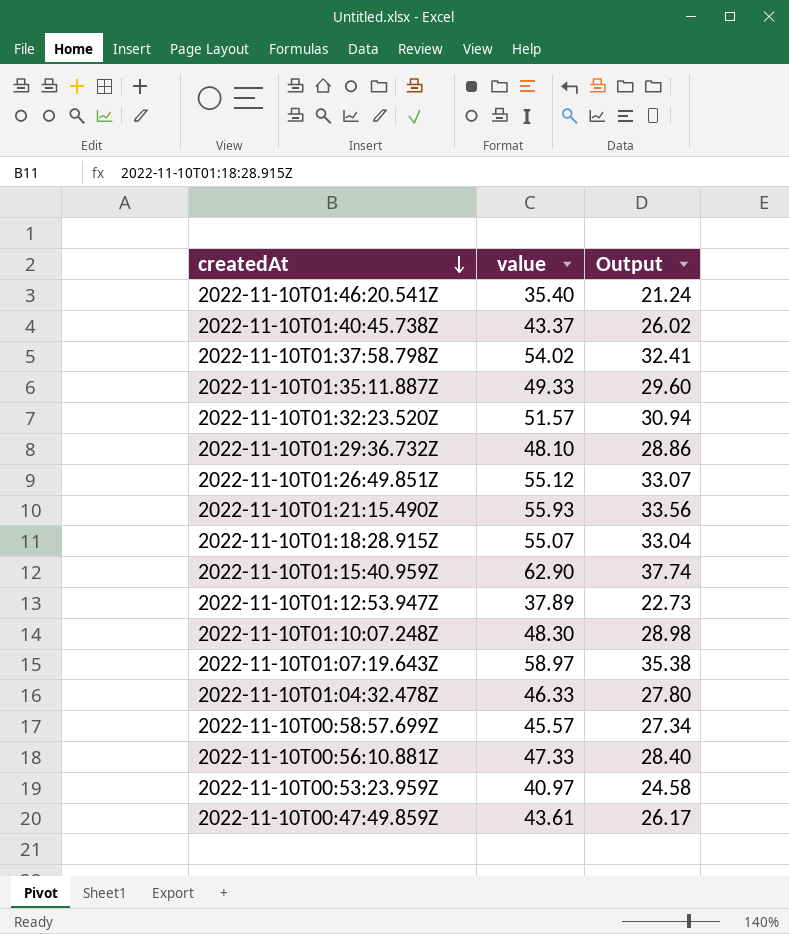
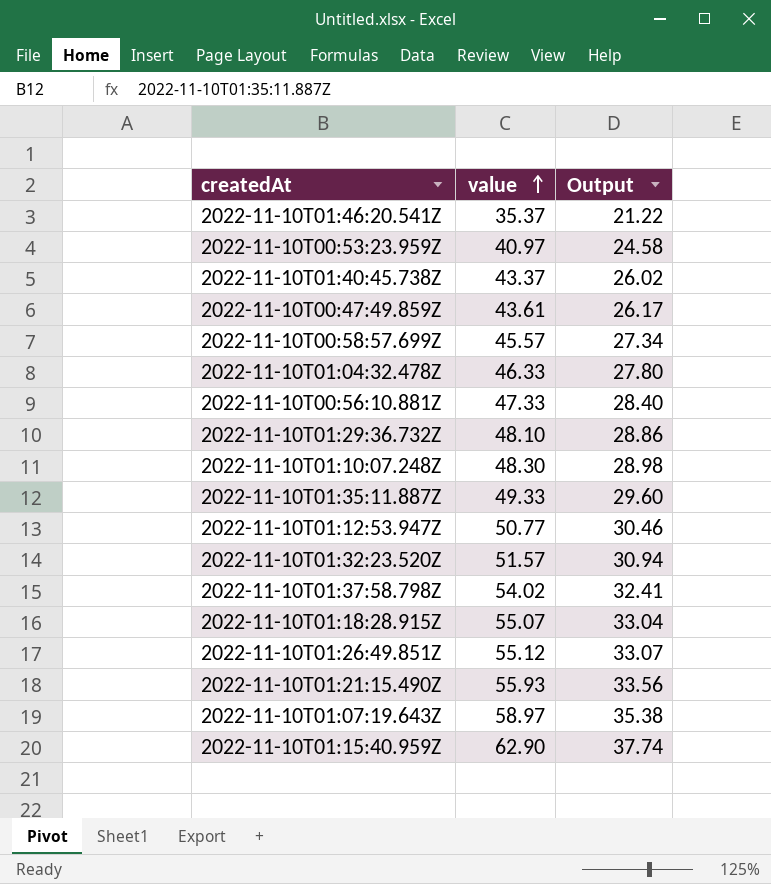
row order: createdAt descending -> value ascending
2022-11-10T01:46:20.541Z | value: 35.40 -> 35.37
2022-11-10T01:46:20.541Z | Output: 21.24 -> 21.22
2022-11-10T01:12:53.947Z | value: 37.89 -> 50.77
2022-11-10T01:12:53.947Z | Output: 22.73 -> 30.46

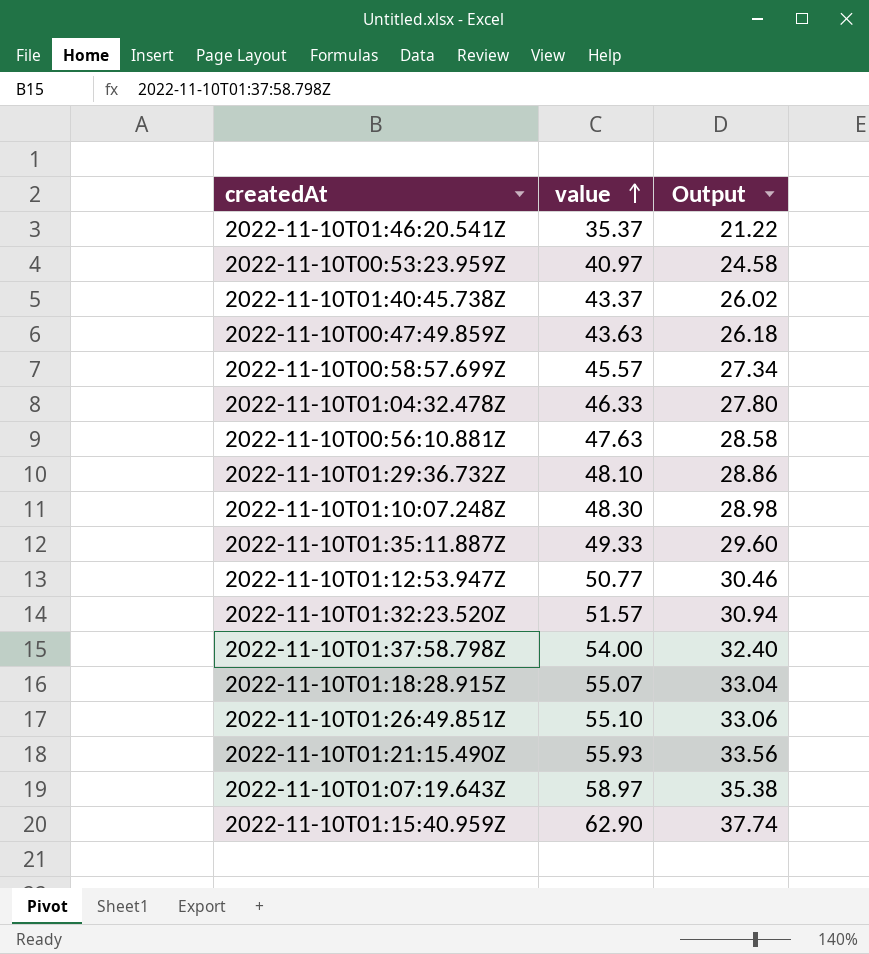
2022-11-10T00:47:49.859Z | value: 43.61 -> 43.63
2022-11-10T00:47:49.859Z | Output: 26.17 -> 26.18
2022-11-10T00:56:10.881Z | value: 47.33 -> 47.63
2022-11-10T00:56:10.881Z | Output: 28.40 -> 28.58
2022-11-10T01:37:58.798Z | value: 54.02 -> 54.00
2022-11-10T01:37:58.798Z | Output: 32.41 -> 32.40
2022-11-10T01:26:49.851Z | value: 55.12 -> 55.10
2022-11-10T01:26:49.851Z | Output: 33.07 -> 33.06

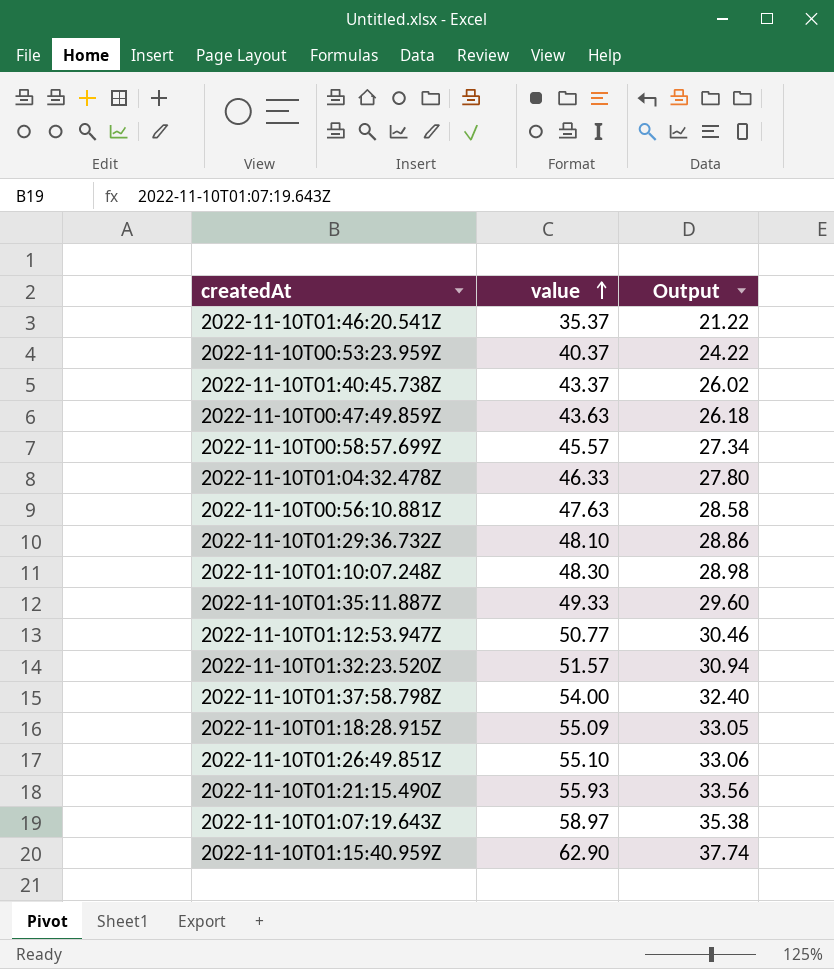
2022-11-10T00:53:23.959Z | value: 40.97 -> 40.37
2022-11-10T00:53:23.959Z | Output: 24.58 -> 24.22
2022-11-10T01:18:28.915Z | value: 55.07 -> 55.09
2022-11-10T01:18:28.915Z | Output: 33.04 -> 33.05

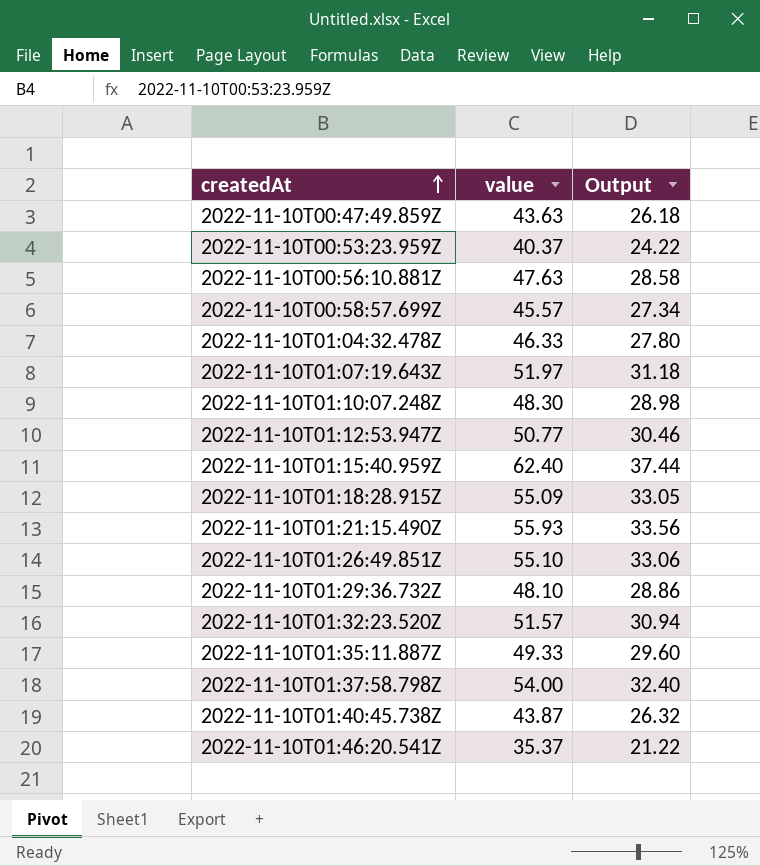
row order: value ascending -> createdAt ascending
2022-11-10T01:07:19.643Z | value: 58.97 -> 51.97
2022-11-10T01:07:19.643Z | Output: 35.38 -> 31.18
2022-11-10T01:15:40.959Z | value: 62.90 -> 62.40
2022-11-10T01:15:40.959Z | Output: 37.74 -> 37.44
2022-11-10T01:40:45.738Z | value: 43.37 -> 43.87
2022-11-10T01:40:45.738Z | Output: 26.02 -> 26.32

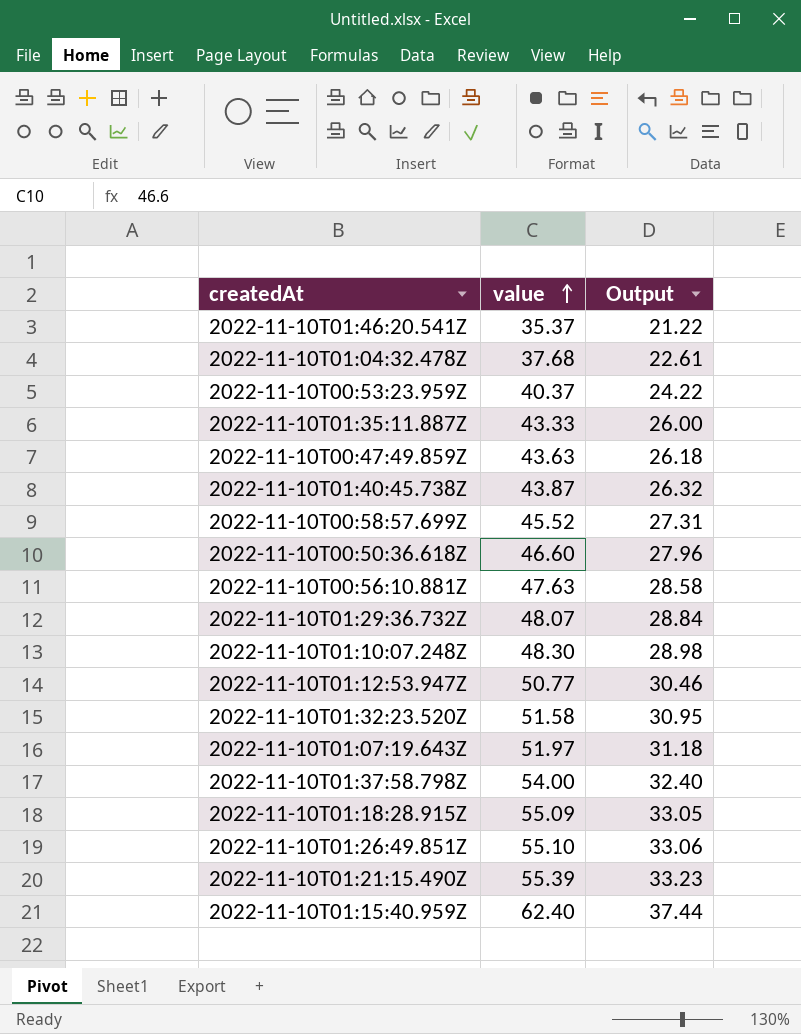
row order: createdAt ascending -> value ascending
2022-11-10T01:04:32.478Z | value: 46.33 -> 37.68
2022-11-10T01:04:32.478Z | Output: 27.80 -> 22.61
2022-11-10T01:35:11.887Z | value: 49.33 -> 43.33
2022-11-10T01:35:11.887Z | Output: 29.60 -> 26.00
2022-11-10T00:58:57.699Z | value: 45.57 -> 45.52
2022-11-10T00:58:57.699Z | Output: 27.34 -> 27.31
row 2022-11-10T00:50:36.618Z: none -> 46.60 | 27.96
2022-11-10T01:29:36.732Z | value: 48.10 -> 48.07
2022-11-10T01:29:36.732Z | Output: 28.86 -> 28.84
2022-11-10T01:32:23.520Z | value: 51.57 -> 51.58
2022-11-10T01:32:23.520Z | Output: 30.94 -> 30.95
2022-11-10T01:21:15.490Z | value: 55.93 -> 55.39
2022-11-10T01:21:15.490Z | Output: 33.56 -> 33.23

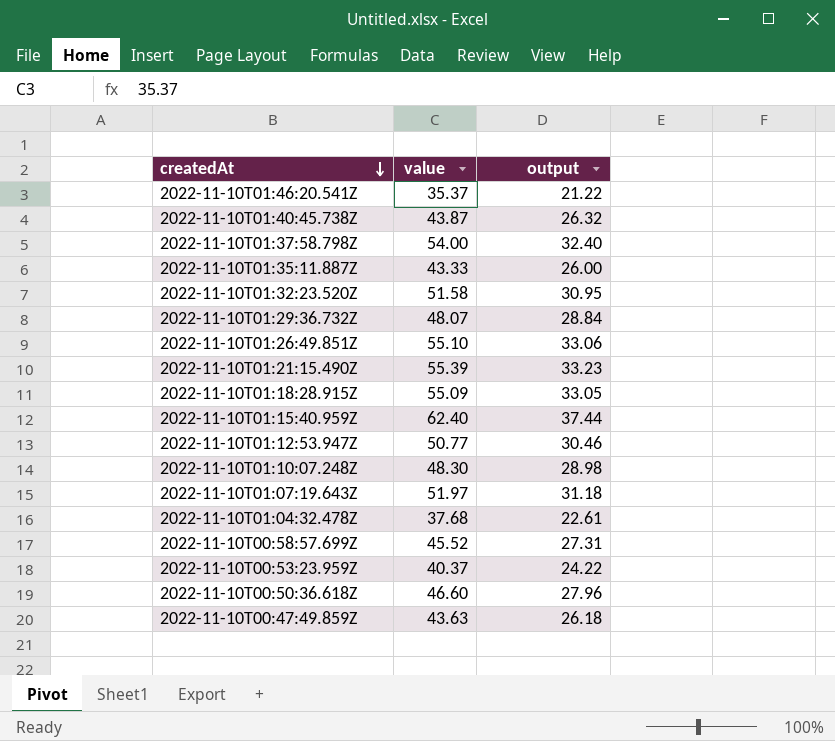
row order: value ascending -> createdAt descending
column name: Output -> output
row 2022-11-10T00:56:10.881Z: 47.63 | 28.58 -> none

